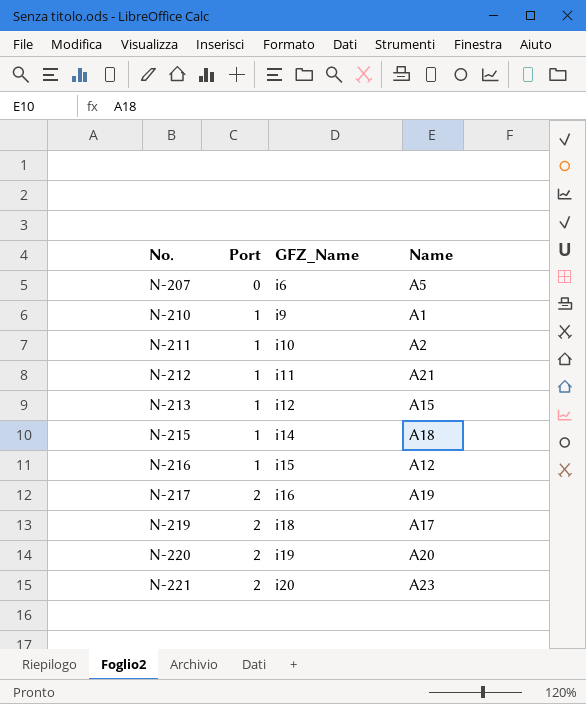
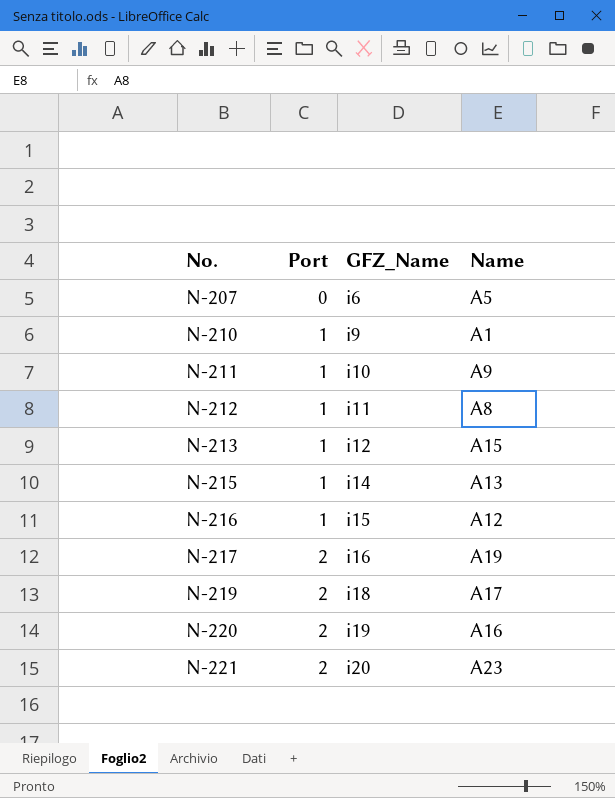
N-211 | Name: A2 -> A9
N-212 | Name: A21 -> A8
N-215 | Name: A18 -> A13
N-220 | Name: A20 -> A16

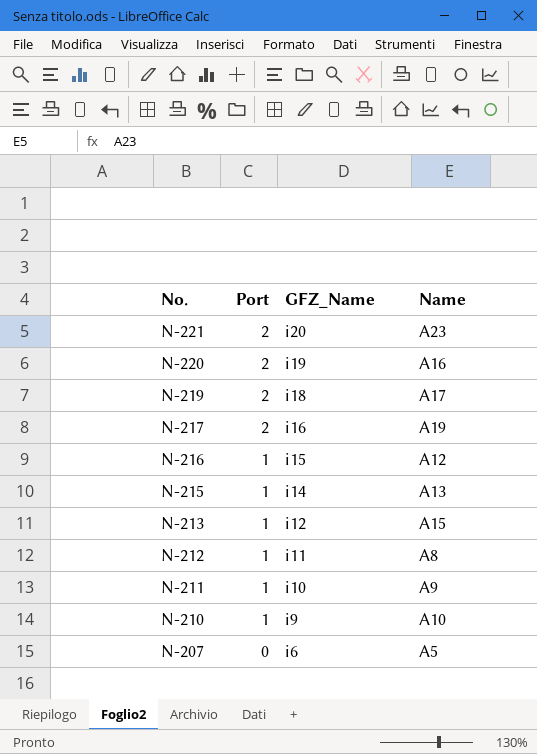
row order: No. ascending -> No. descending
N-210 | Name: A1 -> A10

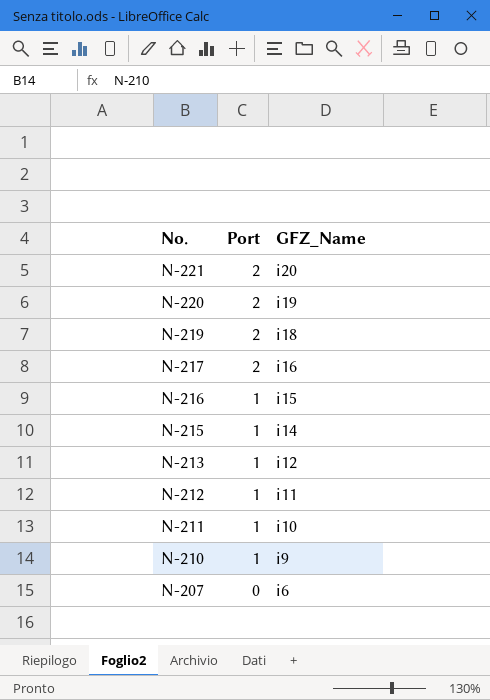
column Name | position: 4 -> none

